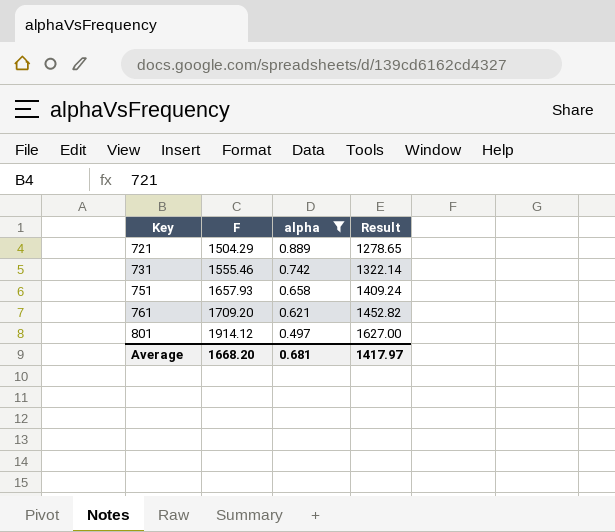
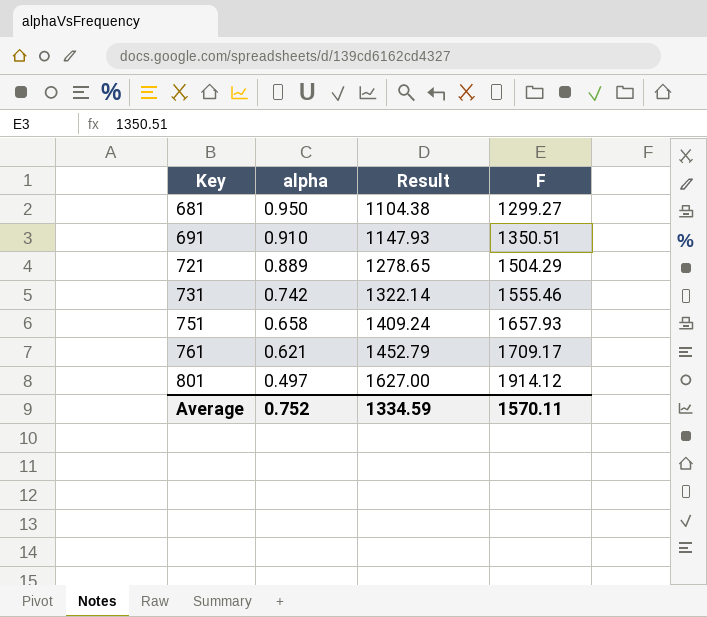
filter: alpha <= 0.889 -> none
column F | position: 2 -> 4
761 | Result: 1452.82 -> 1452.79
761 | F: 1709.20 -> 1709.17
Average | alpha: 0.681 -> 0.752
Average | Result: 1417.97 -> 1334.59
Average | F: 1668.20 -> 1570.11

